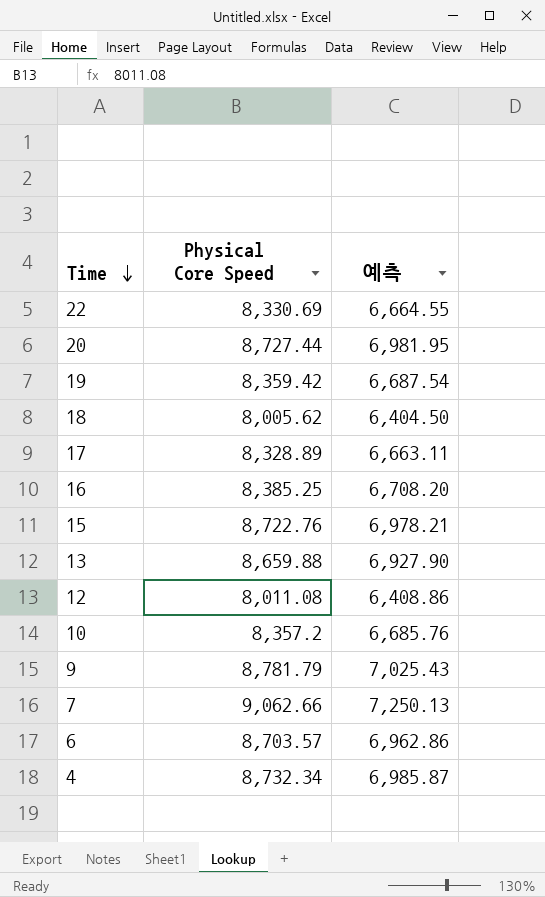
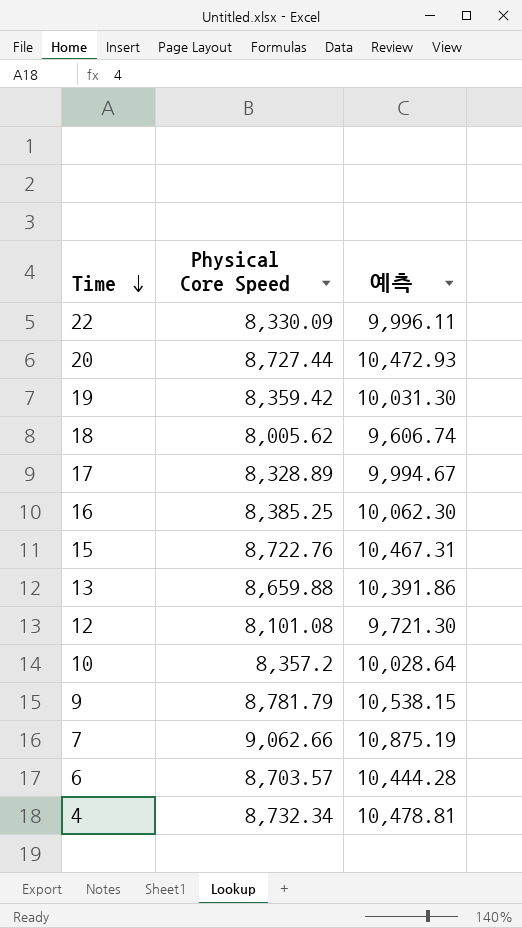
column 예측 | formula: [Physical Core Speed] * 0.8 -> [Physical Core Speed] * 1.2
22 | Physical Core Speed: 8,330.69 -> 8,330.09
12 | Physical Core Speed: 8,011.08 -> 8,101.08

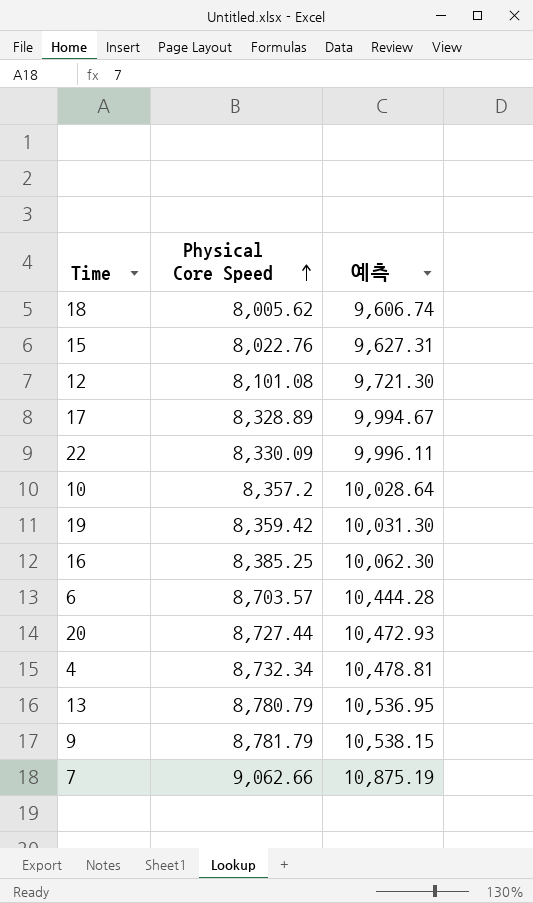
row order: Time descending -> Physical Core Speed ascending
15 | Physical Core Speed: 8,722.76 -> 8,022.76
15 | 예측: 10,467.31 -> 9,627.31
13 | Physical Core Speed: 8,659.88 -> 8,780.79
13 | 예측: 10,391.86 -> 10,536.95

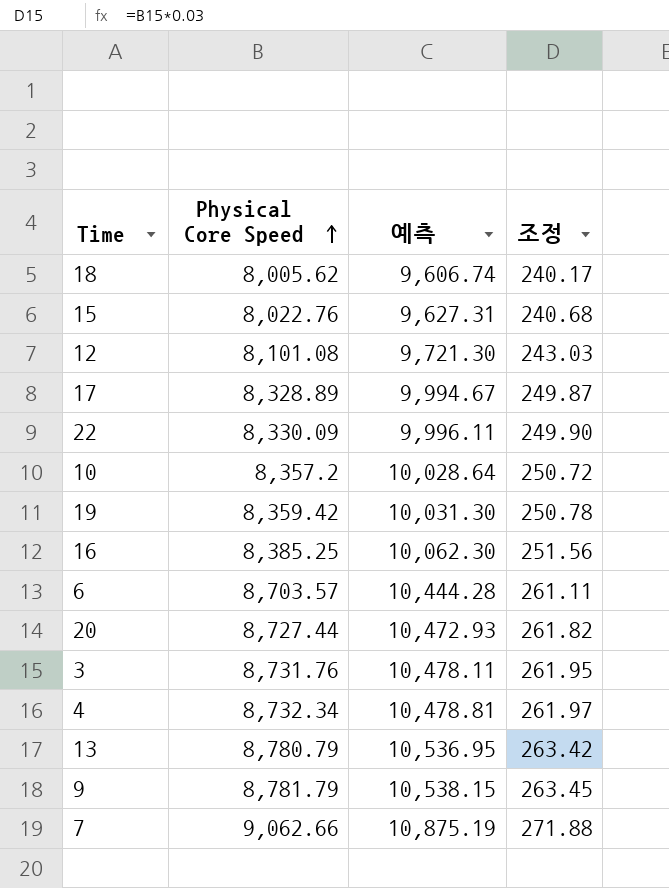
column 조정 | formula: none -> [Physical Core Speed] * 0.03
row 3: none -> 8,731.76 | 10,478.11 | 261.95

